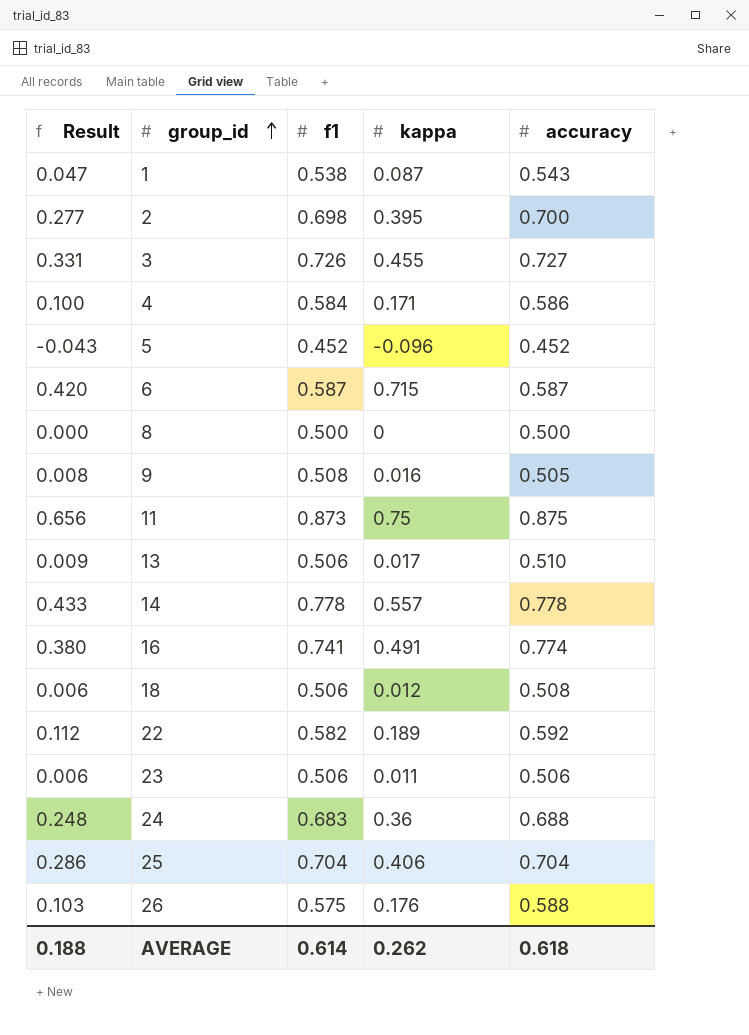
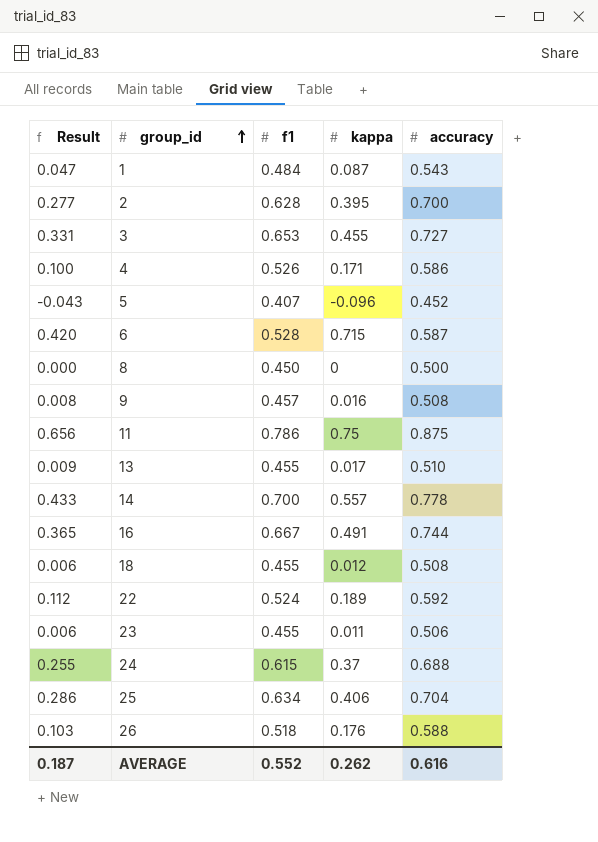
1 | f1: 0.538 -> 0.484
2 | f1: 0.698 -> 0.628
3 | f1: 0.726 -> 0.653
4 | f1: 0.584 -> 0.526
5 | f1: 0.452 -> 0.407
6 | f1: 0.587 -> 0.528
8 | f1: 0.500 -> 0.450
9 | f1: 0.508 -> 0.457
9 | accuracy: 0.505 -> 0.508
11 | f1: 0.873 -> 0.786
13 | f1: 0.506 -> 0.455
14 | f1: 0.778 -> 0.700
16 | Result: 0.380 -> 0.365
16 | f1: 0.741 -> 0.667
16 | accuracy: 0.774 -> 0.744
18 | f1: 0.506 -> 0.455
22 | f1: 0.582 -> 0.524
23 | f1: 0.506 -> 0.455
24 | Result: 0.248 -> 0.255
24 | f1: 0.683 -> 0.615
24 | kappa: 0.36 -> 0.37
25 | f1: 0.704 -> 0.634
26 | f1: 0.575 -> 0.518
AVERAGE | Result: 0.188 -> 0.187
AVERAGE | f1: 0.614 -> 0.552
AVERAGE | accuracy: 0.618 -> 0.616

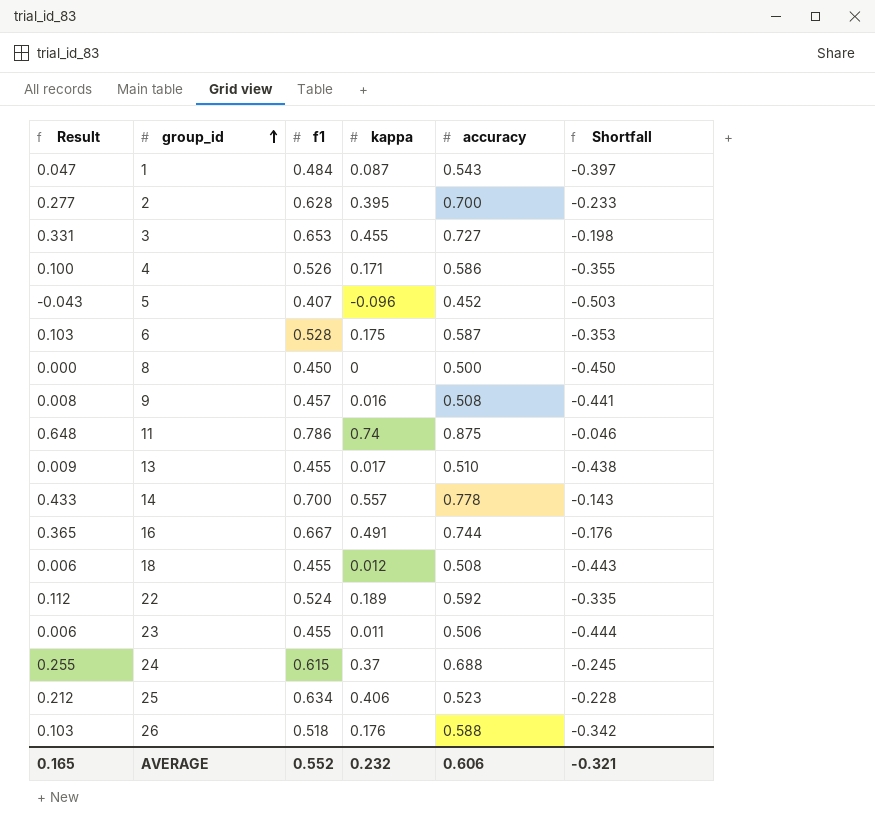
column Shortfall | formula: none -> [kappa] - [f1]
6 | Result: 0.420 -> 0.103
6 | kappa: 0.715 -> 0.175
11 | Result: 0.656 -> 0.648
11 | kappa: 0.75 -> 0.74
25 | Result: 0.286 -> 0.212
25 | accuracy: 0.704 -> 0.523
AVERAGE | Result: 0.187 -> 0.165
AVERAGE | kappa: 0.262 -> 0.232
AVERAGE | accuracy: 0.616 -> 0.606

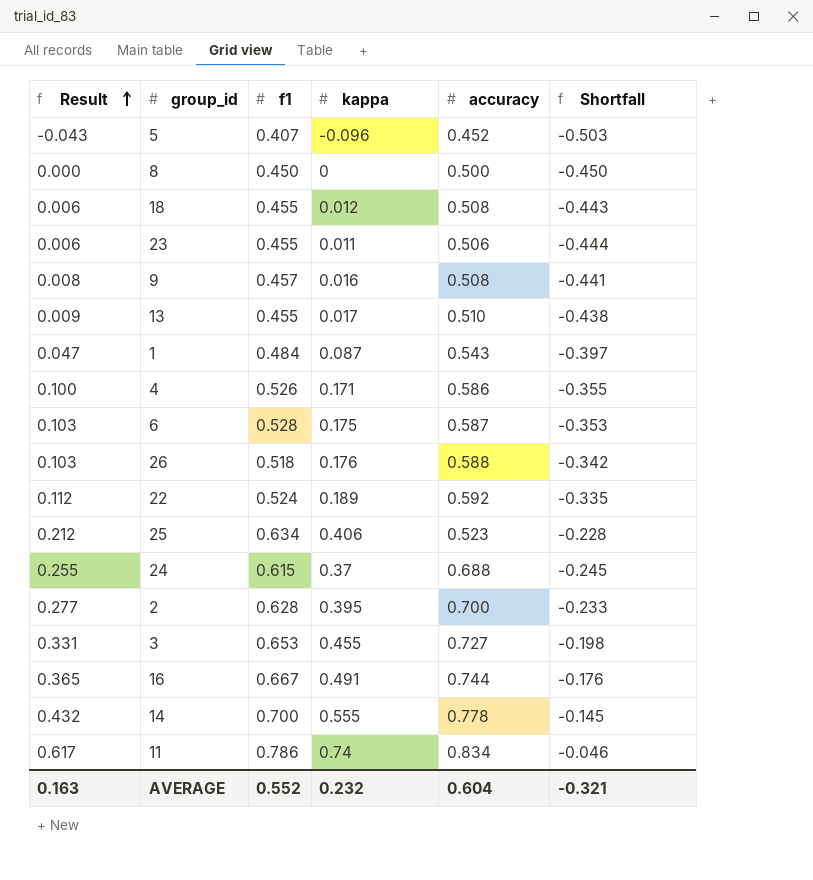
row order: group_id ascending -> Result ascending
14 | Result: 0.433 -> 0.432
14 | kappa: 0.557 -> 0.555
14 | Shortfall: -0.143 -> -0.145
11 | Result: 0.648 -> 0.617
11 | accuracy: 0.875 -> 0.834
AVERAGE | Result: 0.165 -> 0.163
AVERAGE | accuracy: 0.606 -> 0.604

